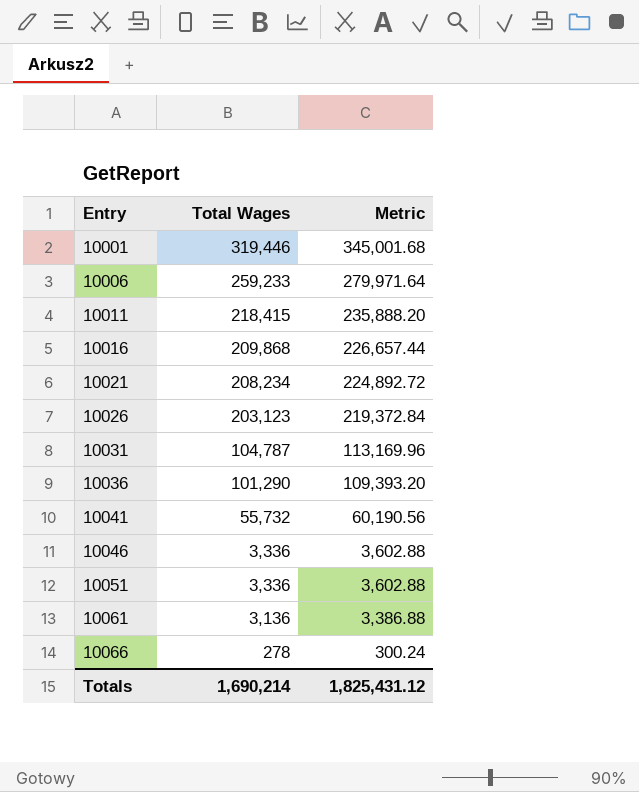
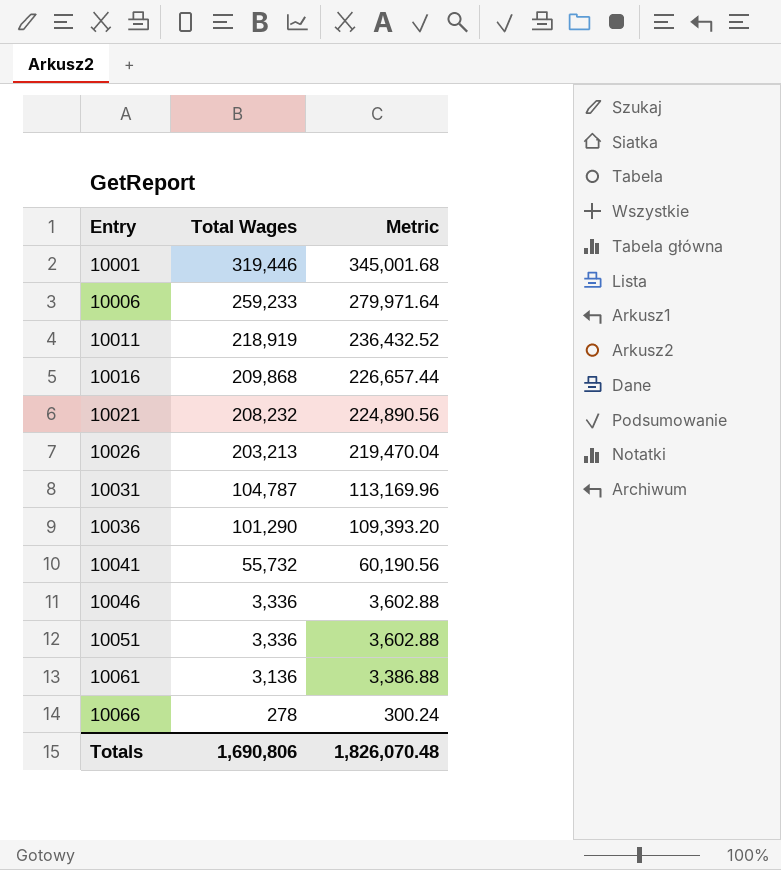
10011 | Total Wages: 218,415 -> 218,919
10011 | Metric: 235,888.20 -> 236,432.52
10021 | Total Wages: 208,234 -> 208,232
10021 | Metric: 224,892.72 -> 224,890.56
10026 | Total Wages: 203,123 -> 203,213
10026 | Metric: 219,372.84 -> 219,470.04
Totals | Total Wages: 1,690,214 -> 1,690,806
Totals | Metric: 1,825,431.12 -> 1,826,070.48

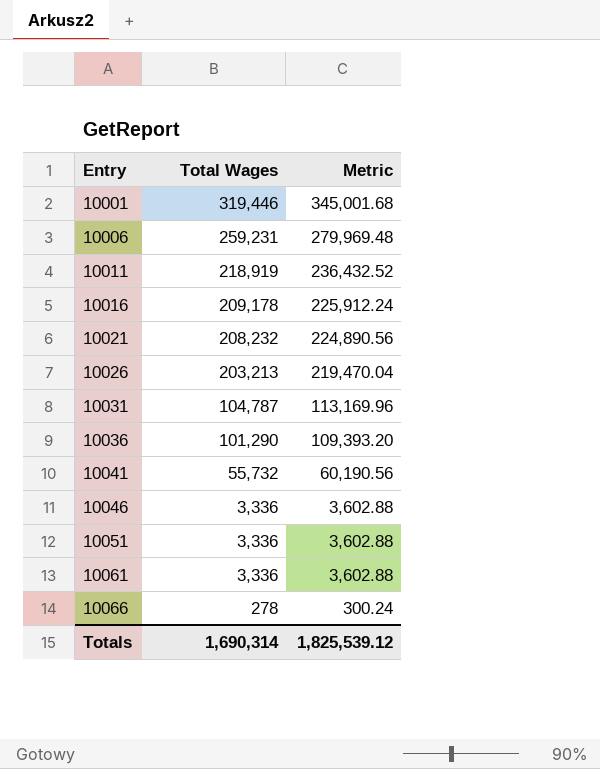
10006 | Total Wages: 259,233 -> 259,231
10006 | Metric: 279,971.64 -> 279,969.48
10016 | Total Wages: 209,868 -> 209,178
10016 | Metric: 226,657.44 -> 225,912.24
10061 | Total Wages: 3,136 -> 3,336
10061 | Metric: 3,386.88 -> 3,602.88
Totals | Total Wages: 1,690,806 -> 1,690,314
Totals | Metric: 1,826,070.48 -> 1,825,539.12

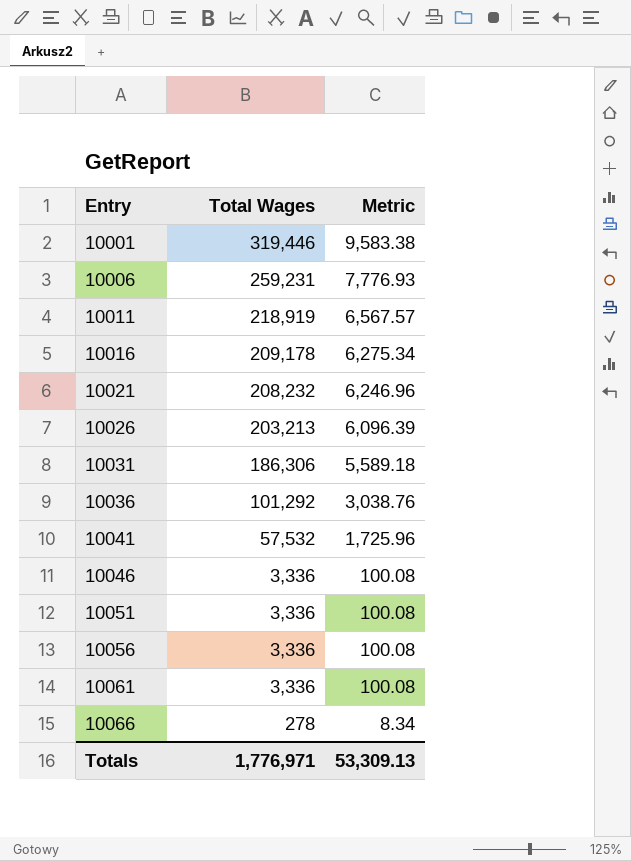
column Metric | formula: [Total Wages] * 1.08 -> [Total Wages] * 0.03
10031 | Total Wages: 104,787 -> 186,306
10036 | Total Wages: 101,290 -> 101,292
10041 | Total Wages: 55,732 -> 57,532
row 10056: none -> 3,336 | 100.08
Totals | Total Wages: 1,690,314 -> 1,776,971
Totals | Metric: 1,825,539.12 -> 53,309.13

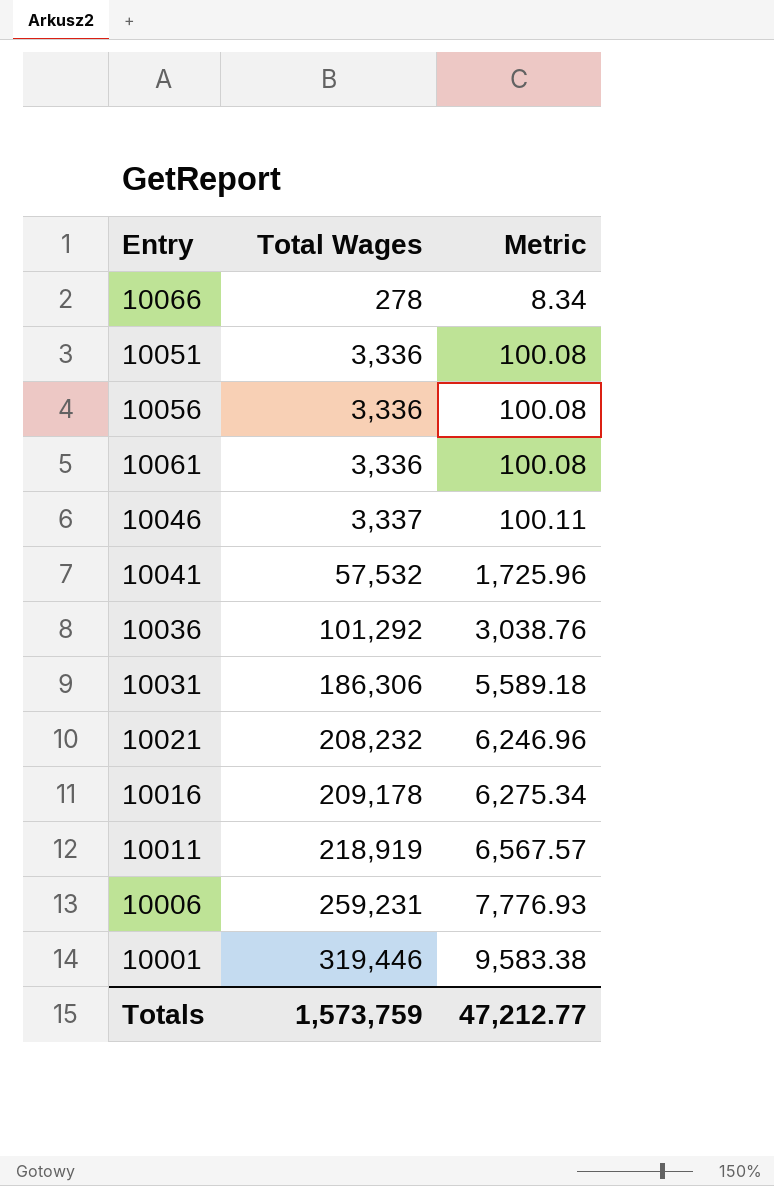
row order: Entry ascending -> Total Wages ascending
row 10026: 203,213 | 6,096.39 -> none
10046 | Total Wages: 3,336 -> 3,337
10046 | Metric: 100.08 -> 100.11
Totals | Total Wages: 1,776,971 -> 1,573,759
Totals | Metric: 53,309.13 -> 47,212.77

